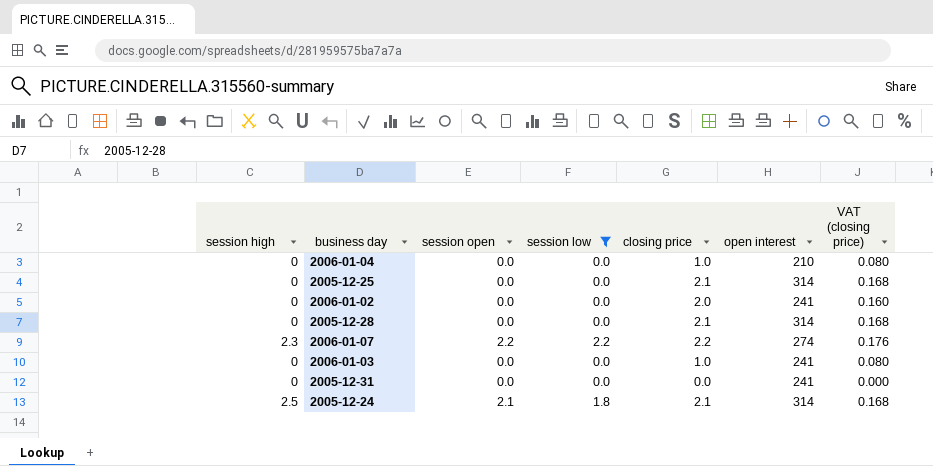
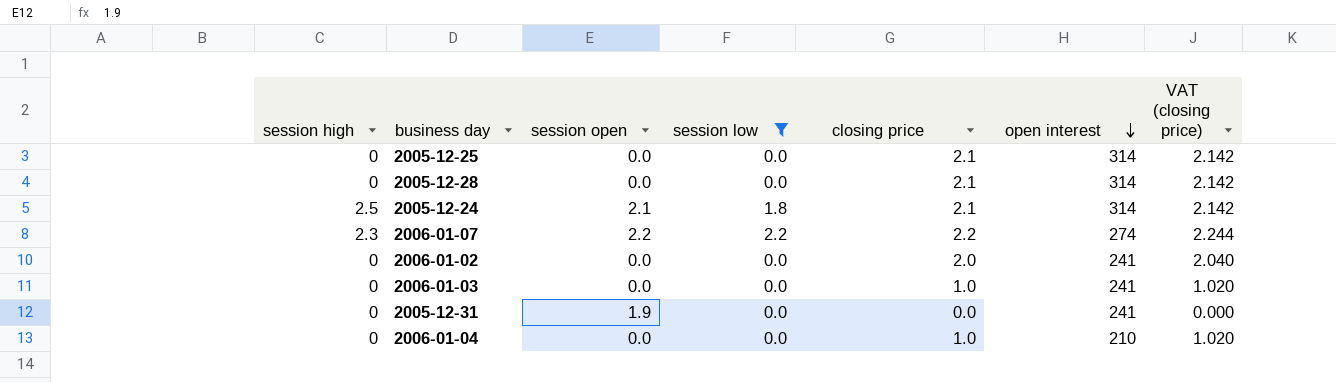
row order: none -> open interest descending
column VAT (closing price) | formula: [closing price] * 0.08 -> [closing price] * 1.02
2005-12-31 | session open: 0.0 -> 1.9

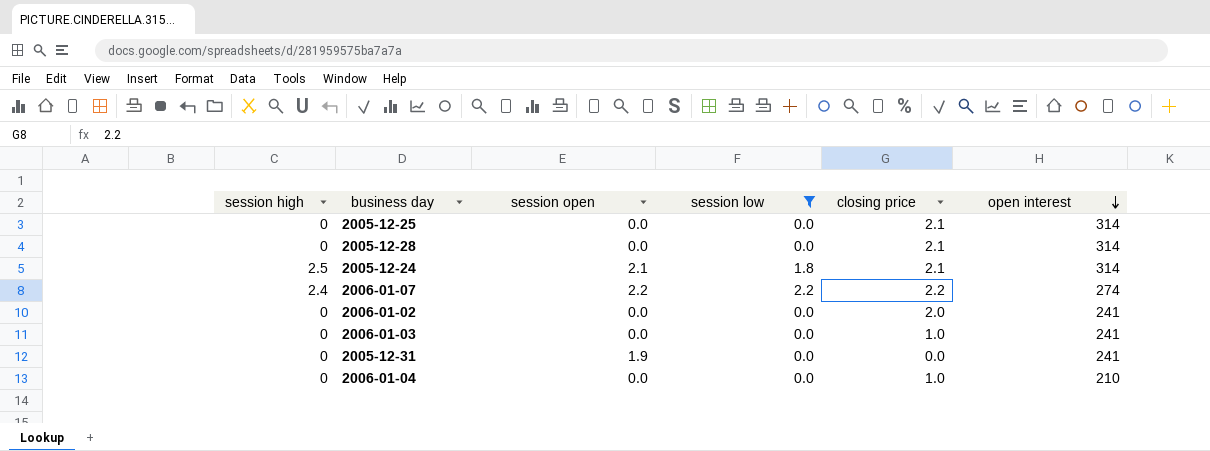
column VAT (closing price) | formula: [closing price] * 1.02 -> none
2006-01-07 | session high: 2.3 -> 2.4

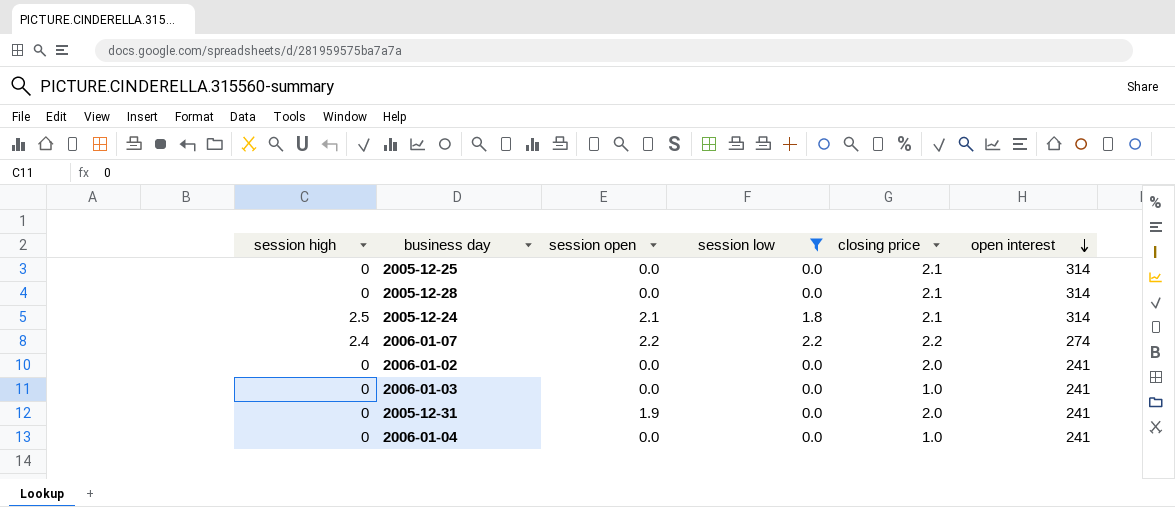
2005-12-31 | closing price: 0.0 -> 2.0
2006-01-04 | open interest: 210 -> 241

